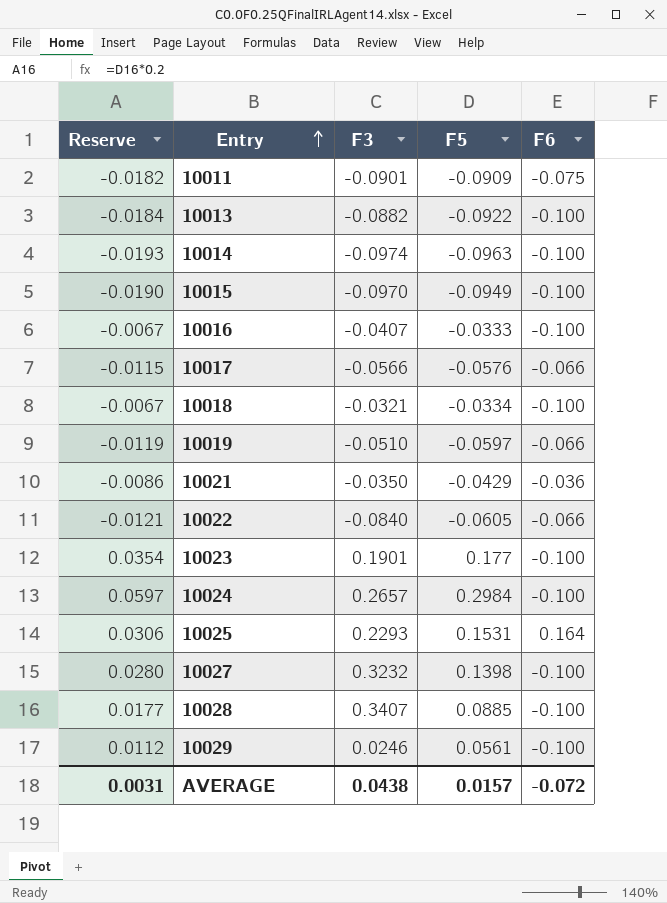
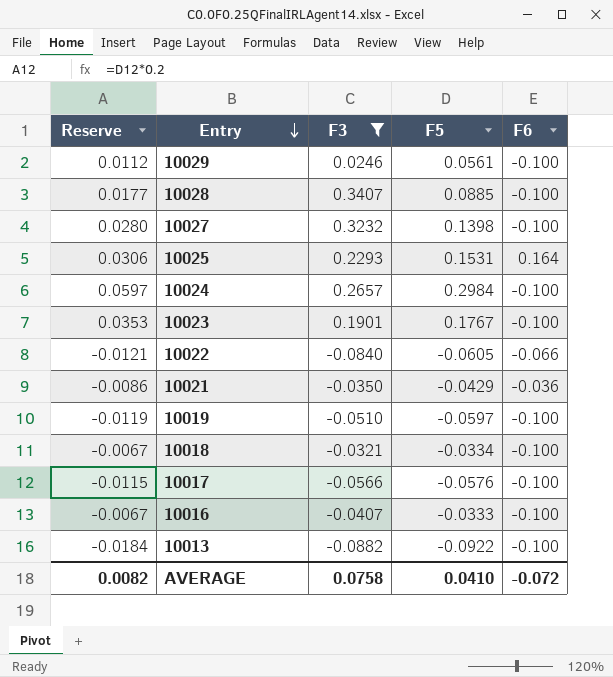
filter: none -> F3 >= -0.0882
row order: Entry ascending -> Entry descending
10023 | Reserve: 0.0354 -> 0.0353
10023 | F5: 0.177 -> 0.1767
10019 | F6: -0.066 -> -0.100
10017 | F6: -0.066 -> -0.100
AVERAGE | Reserve: 0.0031 -> 0.0082
AVERAGE | F3: 0.0438 -> 0.0758
AVERAGE | F5: 0.0157 -> 0.0410

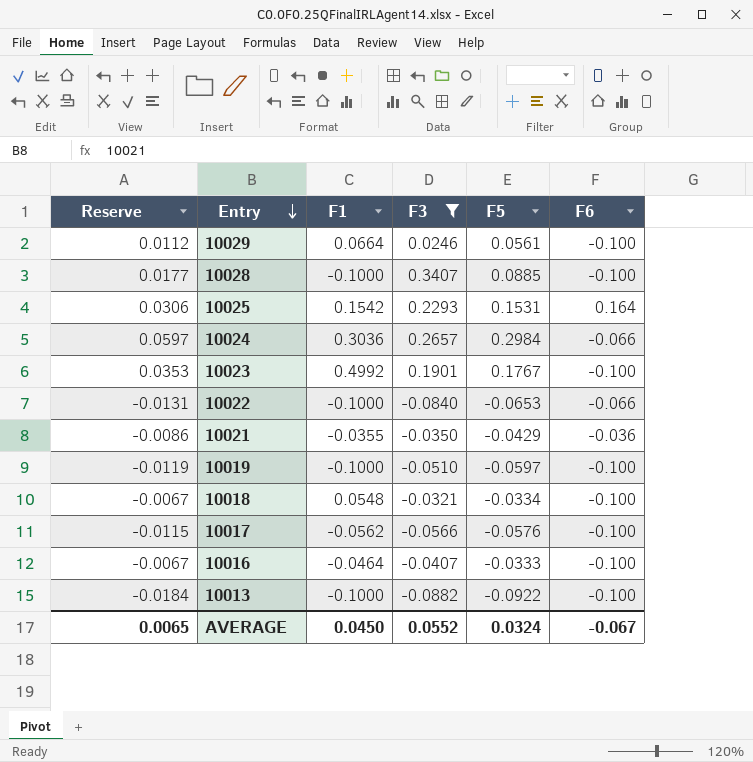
column F1 | position: none -> 3
row 10027: 0.0280 | 0.3232 | 0.1398 | -0.100 -> none
10024 | F6: -0.100 -> -0.066
10022 | Reserve: -0.0121 -> -0.0131
10022 | F5: -0.0605 -> -0.0653
AVERAGE | Reserve: 0.0082 -> 0.0065
AVERAGE | F3: 0.0758 -> 0.0552
AVERAGE | F5: 0.0410 -> 0.0324
AVERAGE | F6: -0.072 -> -0.067

